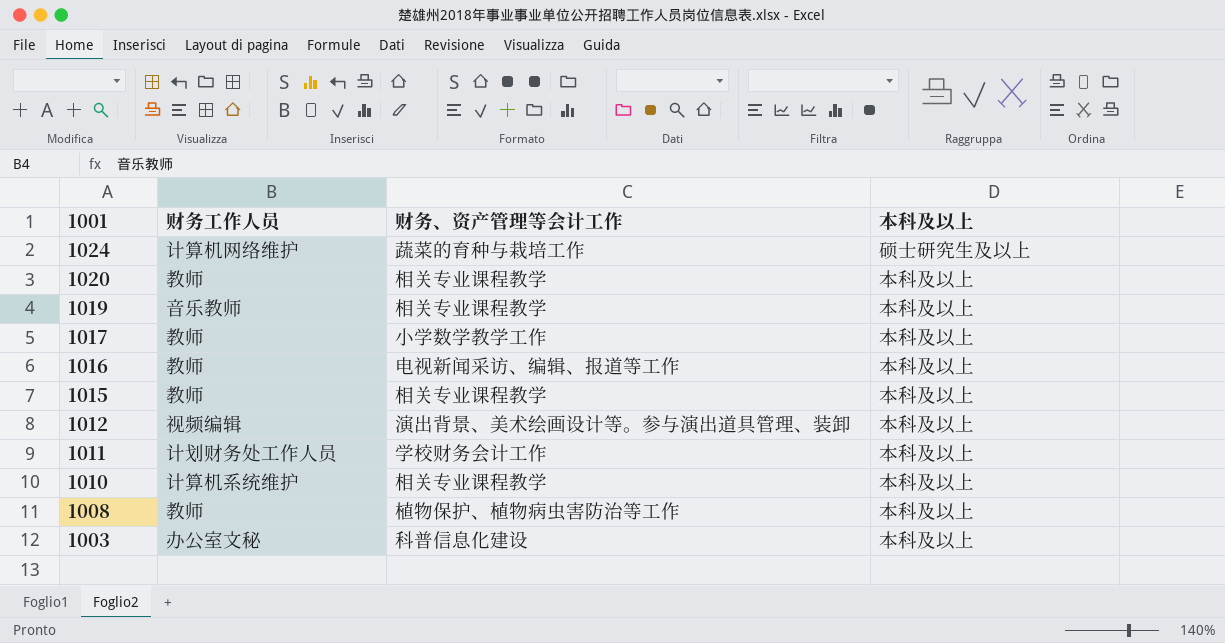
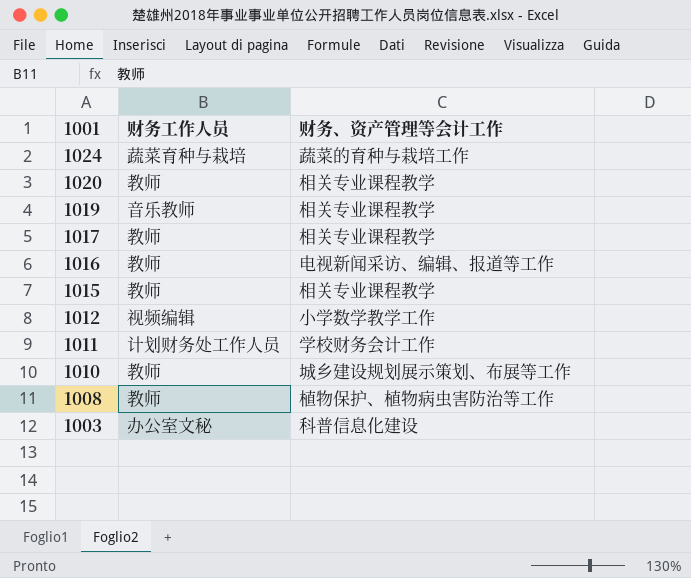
column 本科及以上 | position: 4 -> none
1024 | 财务工作人员: 计算机网络维护 -> 蔬菜育种与栽培
1017 | 财务、资产管理等会计工作: 小学数学教学工作 -> 相关专业课程教学
1012 | 财务、资产管理等会计工作: 演出背景、美术绘画设计等。参与演出道具管理、装卸 -> 小学数学教学工作
1010 | 财务工作人员: 计算机系统维护 -> 教师
1010 | 财务、资产管理等会计工作: 相关专业课程教学 -> 城乡建设规划展示策划、布展等工作

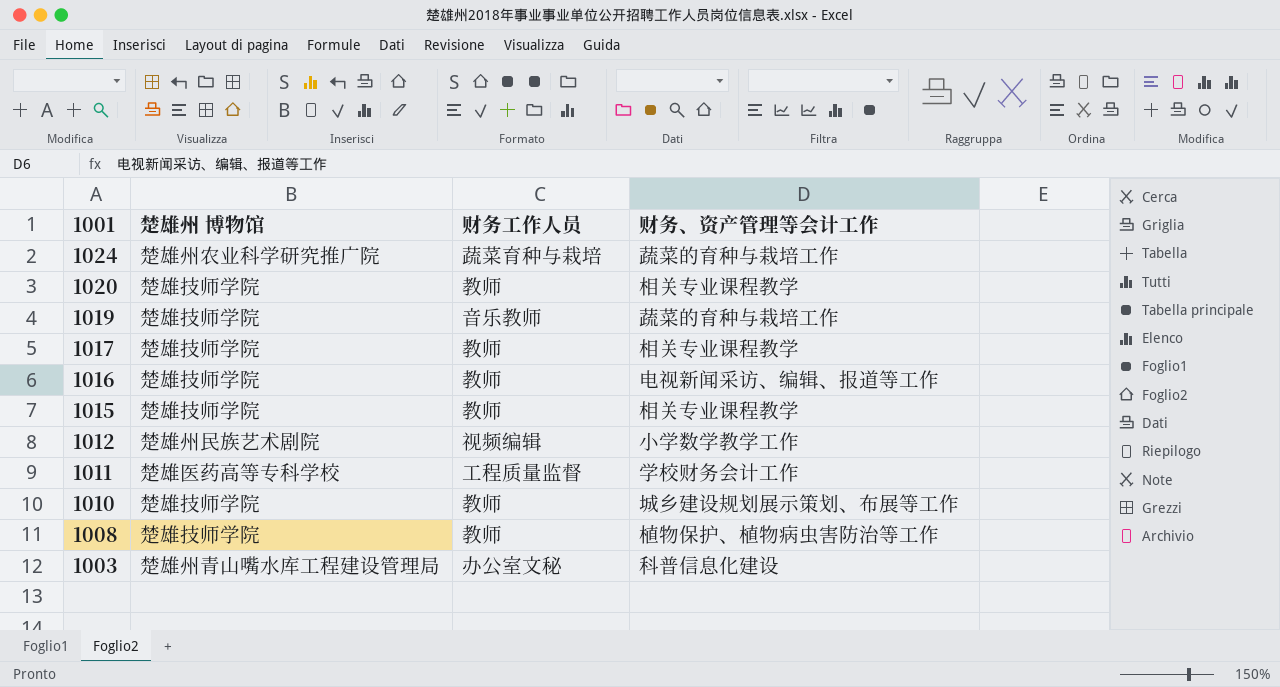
column 楚雄州 博物馆 | position: none -> 2
1019 | 财务、资产管理等会计工作: 相关专业课程教学 -> 蔬菜的育种与栽培工作
1011 | 财务工作人员: 计划财务处工作人员 -> 工程质量监督

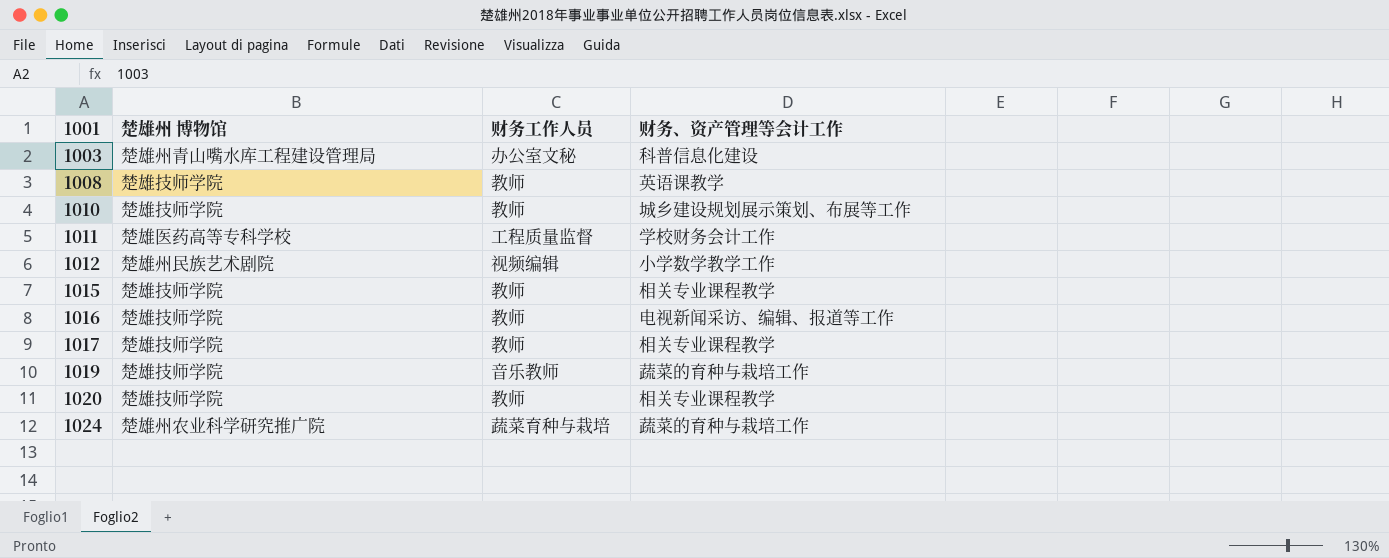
row order: 1001 descending -> 1001 ascending
1008 | 财务、资产管理等会计工作: 植物保护、植物病虫害防治等工作 -> 英语课教学

